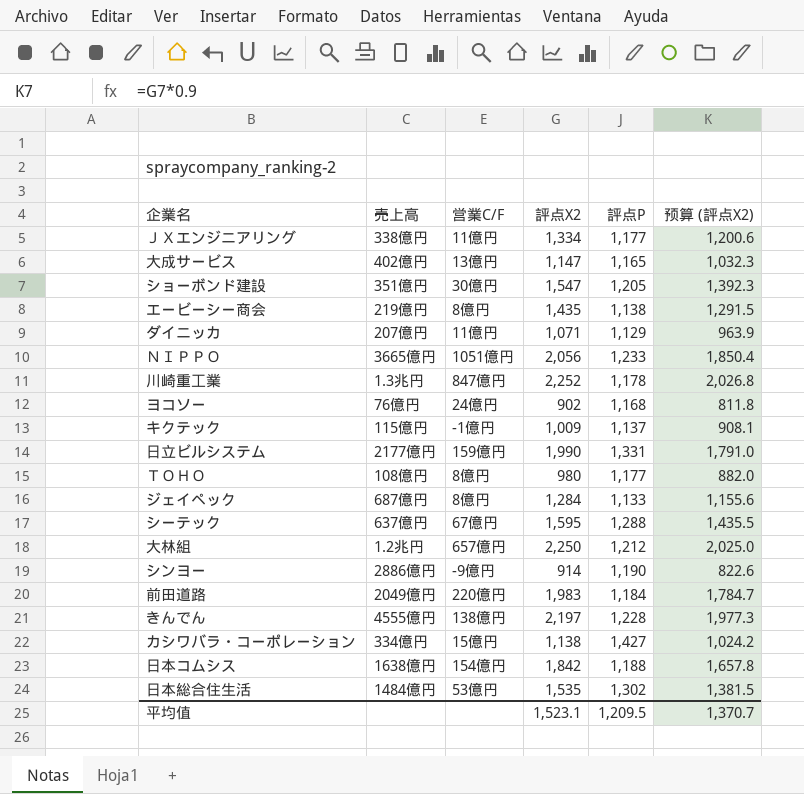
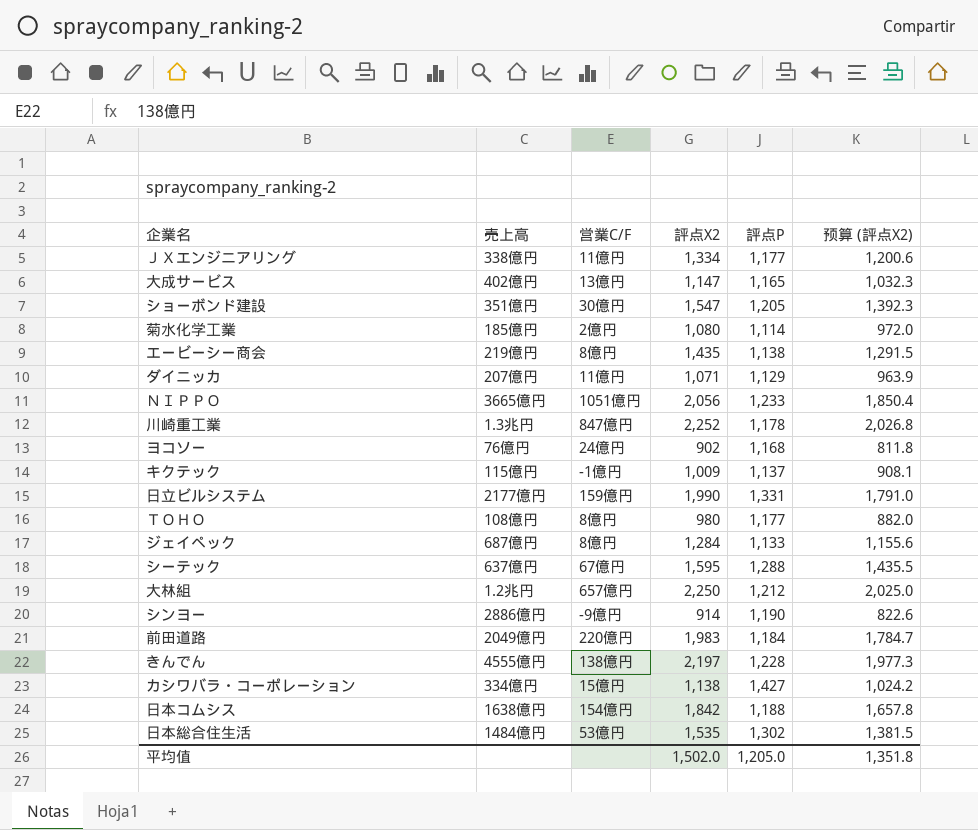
row 菊水化学工業: none -> 185億円 | 2億円 | 1,080 | 1,114 | 972.0
平均值 | 評点X2: 1,523.1 -> 1,502.0
平均值 | 評点P: 1,209.5 -> 1,205.0
平均值 | 预算 (評点X2): 1,370.7 -> 1,351.8

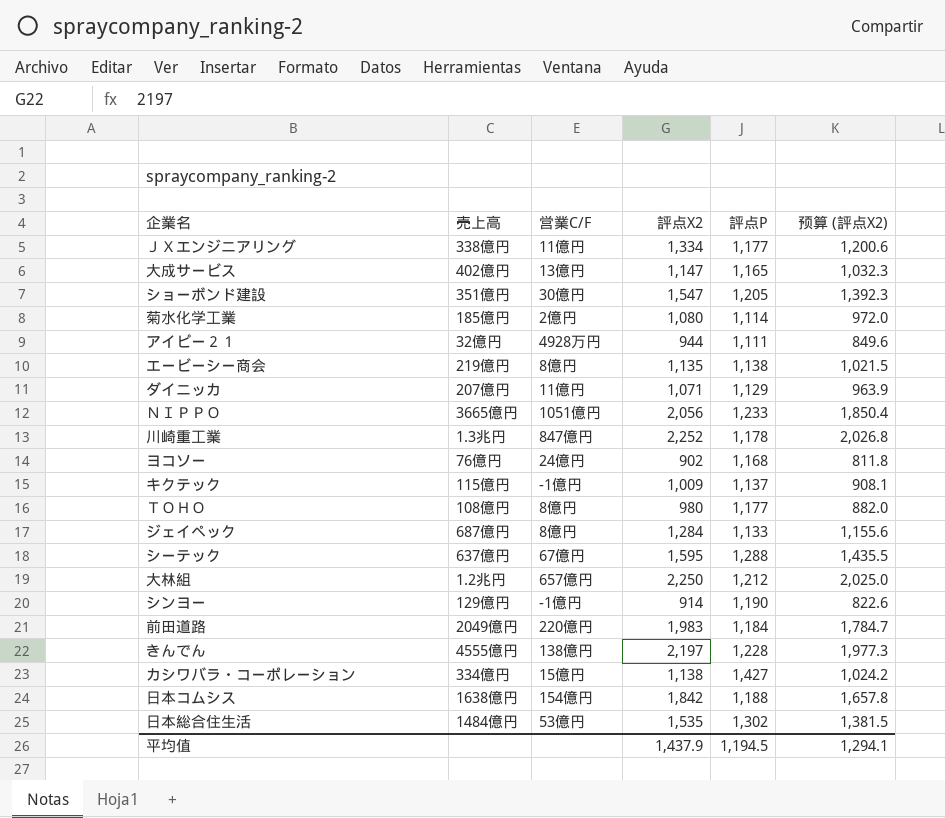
row 日立ビルシステム: 2177億円 | 159億円 | 1,990 | 1,331 | 1,791.0 -> none
row アイピー２１: none -> 32億円 | 4928万円 | 944 | 1,111 | 849.6
エービーシー商会 | 評点X2: 1,435 -> 1,135
エービーシー商会 | 预算 (評点X2): 1,291.5 -> 1,021.5
シンヨー | 売上高: 2886億円 -> 129億円
シンヨー | 営業C/F: -9億円 -> -1億円
平均值 | 評点X2: 1,502.0 -> 1,437.9
平均值 | 評点P: 1,205.0 -> 1,194.5
平均值 | 预算 (評点X2): 1,351.8 -> 1,294.1

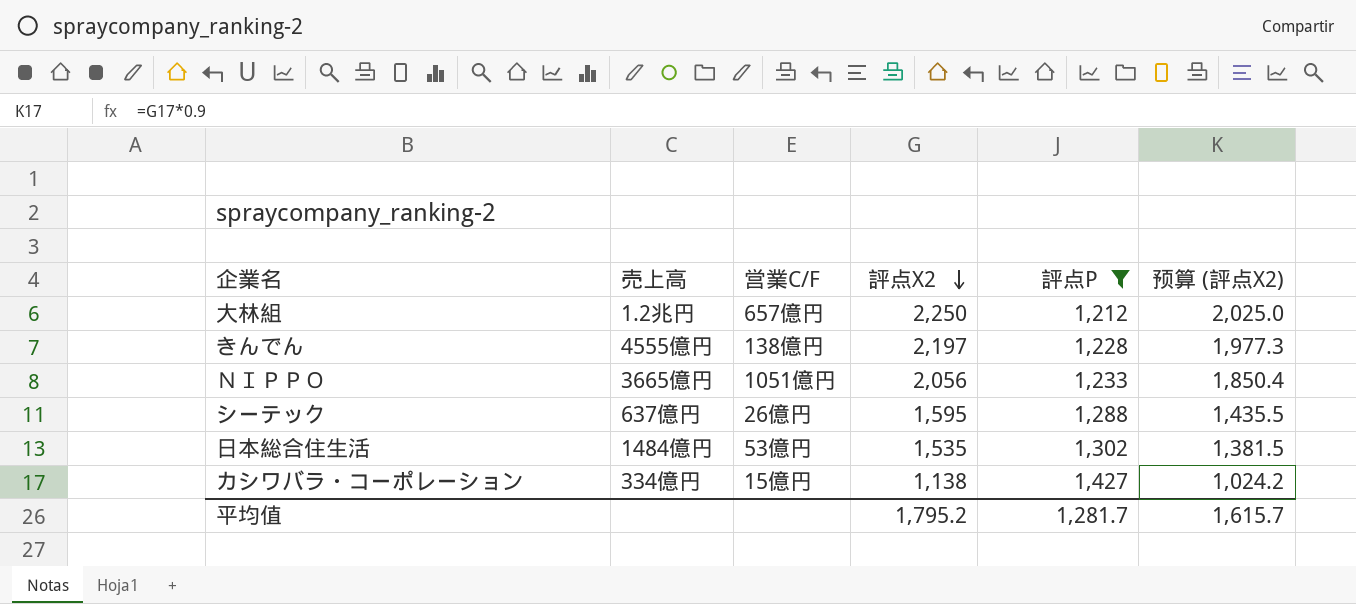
filter: none -> 評点P >= 1,212
row order: none -> 評点X2 descending
シーテック | 営業C/F: 67億円 -> 26億円
平均值 | 評点X2: 1,437.9 -> 1,795.2
平均值 | 評点P: 1,194.5 -> 1,281.7
平均值 | 预算 (評点X2): 1,294.1 -> 1,615.7

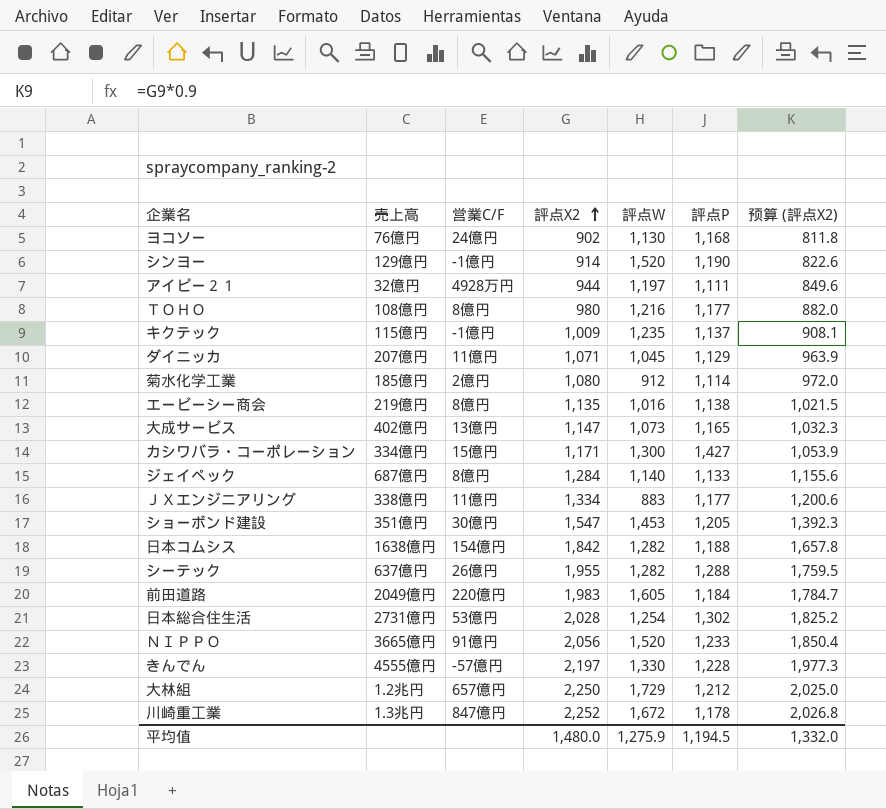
filter: 評点P >= 1,212 -> none
row order: 評点X2 descending -> 評点X2 ascending
column 評点W | position: none -> 5
カシワバラ・コーポレーション | 評点X2: 1,138 -> 1,171
カシワバラ・コーポレーション | 预算 (評点X2): 1,024.2 -> 1,053.9
シーテック | 評点X2: 1,595 -> 1,955
シーテック | 预算 (評点X2): 1,435.5 -> 1,759.5
日本総合住生活 | 売上高: 1484億円 -> 2731億円
日本総合住生活 | 評点X2: 1,535 -> 2,028
日本総合住生活 | 预算 (評点X2): 1,381.5 -> 1,825.2
ＮＩＰＰＯ | 営業C/F: 1051億円 -> 91億円
きんでん | 営業C/F: 138億円 -> -57億円
平均值 | 評点X2: 1,795.2 -> 1,480.0
平均值 | 評点P: 1,281.7 -> 1,194.5
平均值 | 预算 (評点X2): 1,615.7 -> 1,332.0

